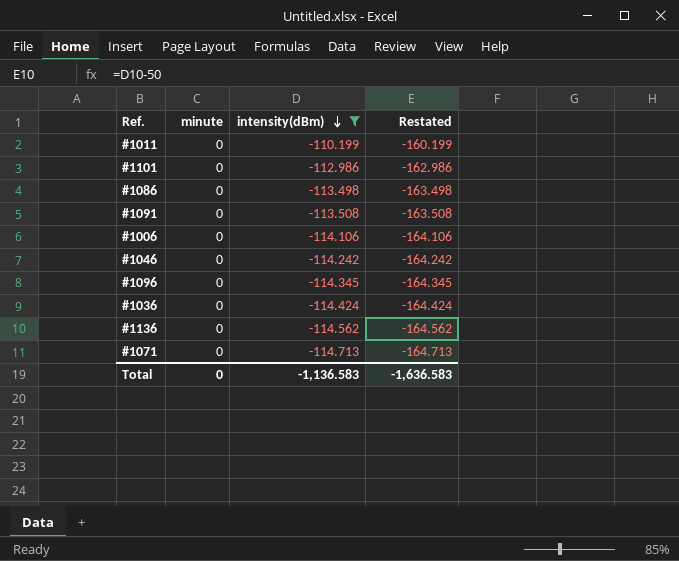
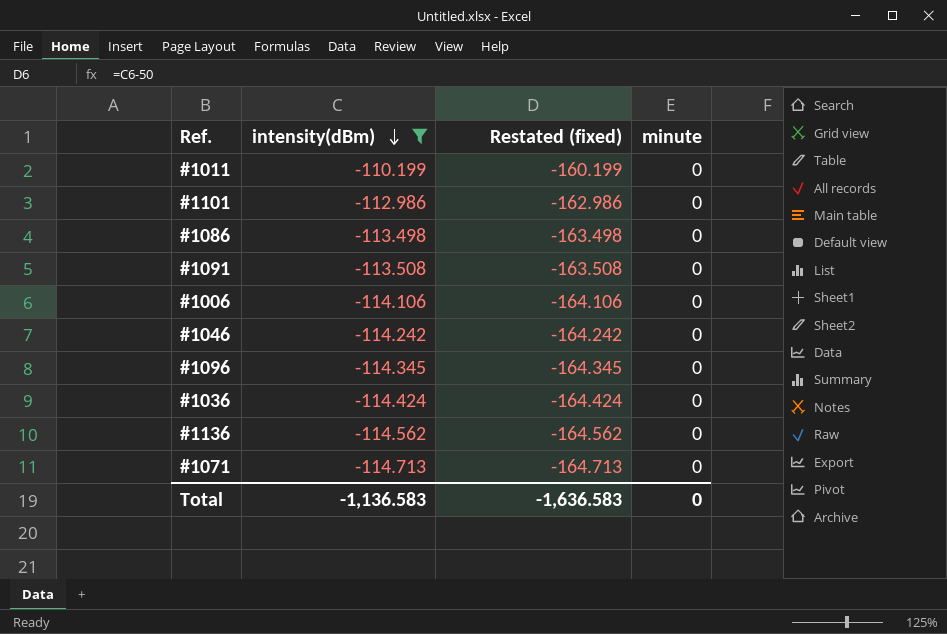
column name: Restated -> Restated (fixed)
column minute | position: 2 -> 4

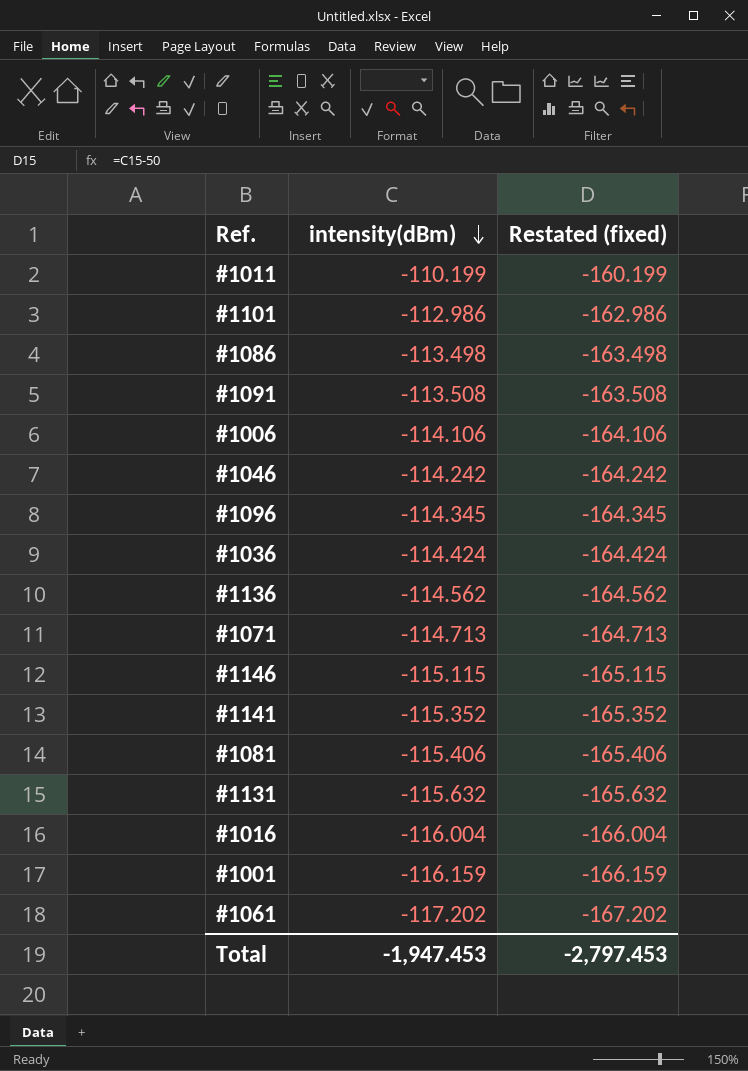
filter: intensity(dBm) >= -114.713 -> none
column minute | position: 4 -> none
Total | intensity(dBm): -1,136.583 -> -1,947.453
Total | Restated (fixed): -1,636.583 -> -2,797.453

